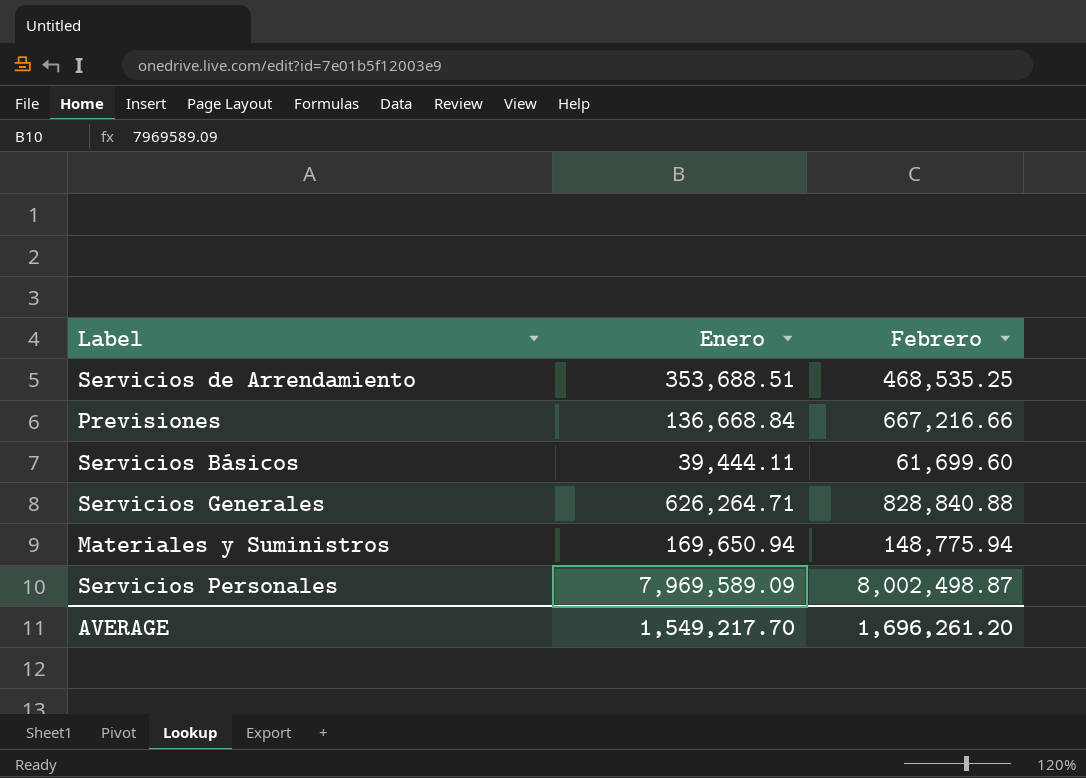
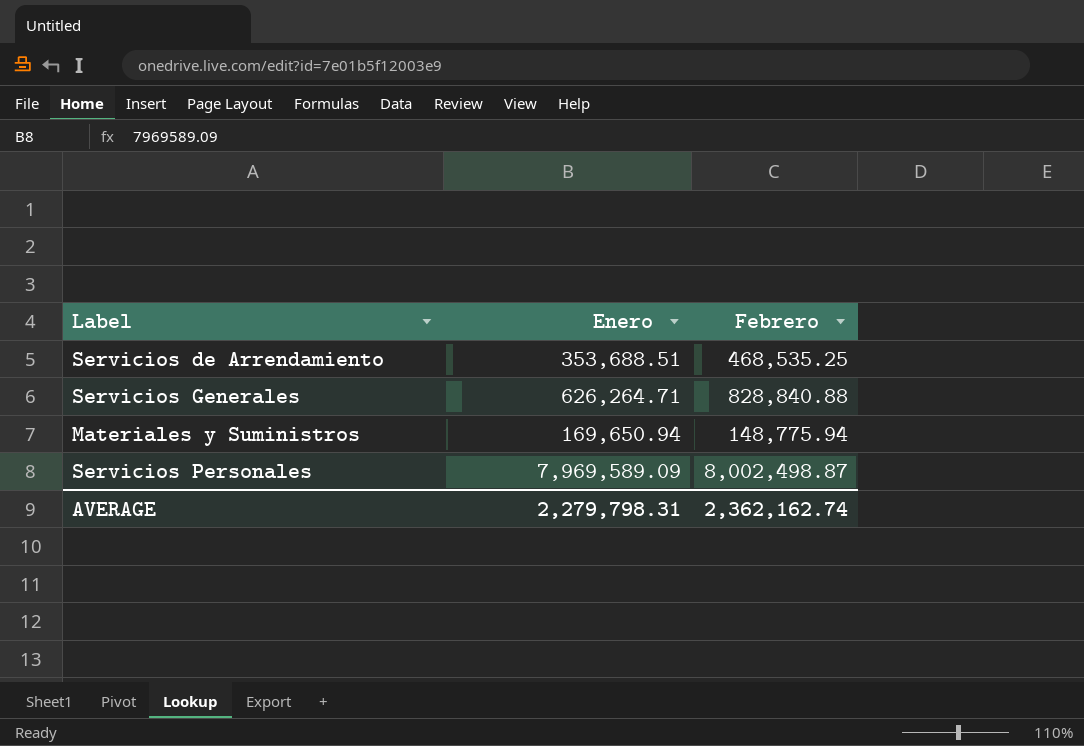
row Previsiones: 136,668.84 | 667,216.66 -> none
row Servicios Básicos: 39,444.11 | 61,699.60 -> none
AVERAGE | Enero: 1,549,217.70 -> 2,279,798.31
AVERAGE | Febrero: 1,696,261.20 -> 2,362,162.74

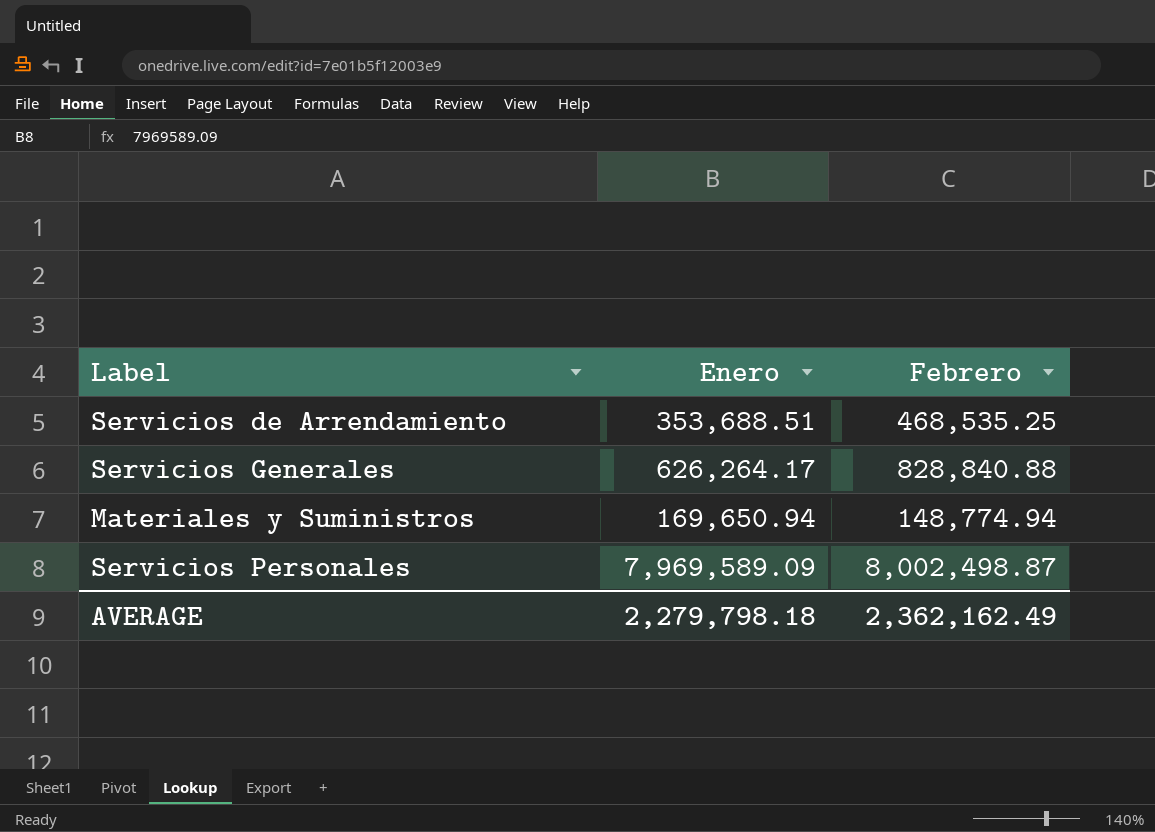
Servicios Generales | Enero: 626,264.71 -> 626,264.17
Materiales y Suministros | Febrero: 148,775.94 -> 148,774.94
AVERAGE | Enero: 2,279,798.31 -> 2,279,798.18
AVERAGE | Febrero: 2,362,162.74 -> 2,362,162.49

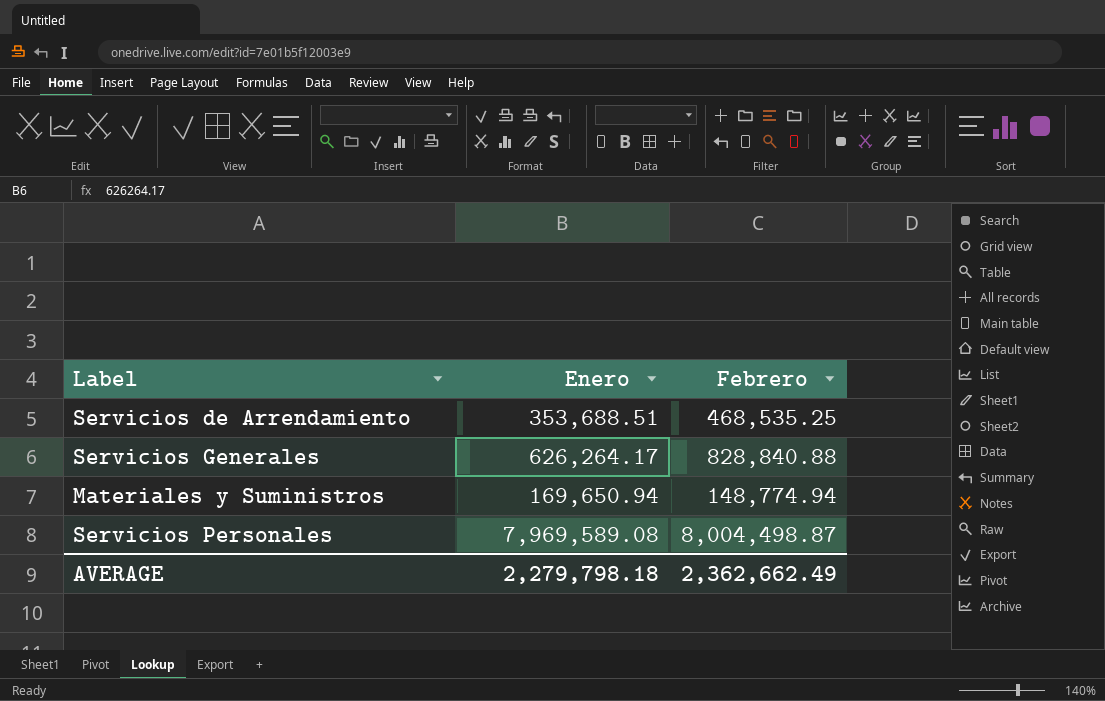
Servicios Personales | Enero: 7,969,589.09 -> 7,969,589.08
Servicios Personales | Febrero: 8,002,498.87 -> 8,004,498.87
AVERAGE | Febrero: 2,362,162.49 -> 2,362,662.49

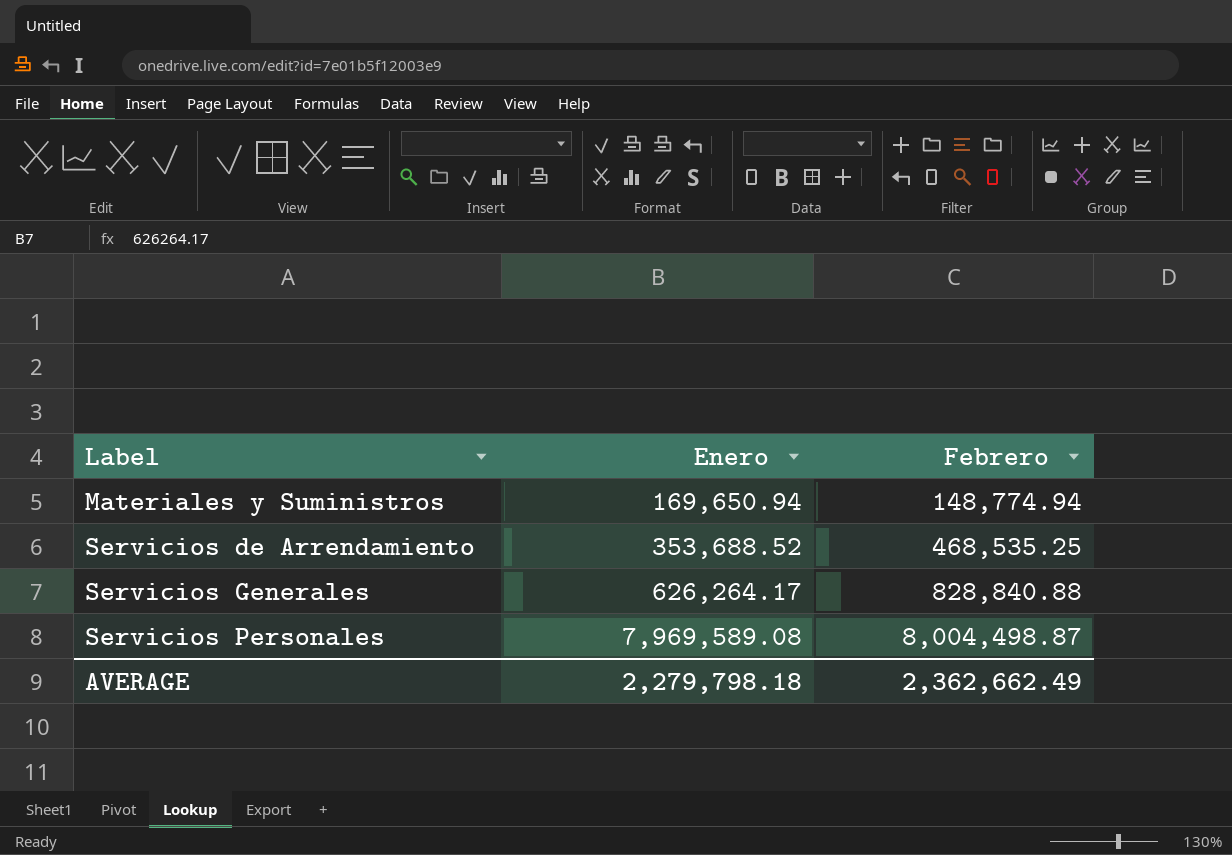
row order: none -> Label ascending
Servicios de Arrendamiento | Enero: 353,688.51 -> 353,688.52

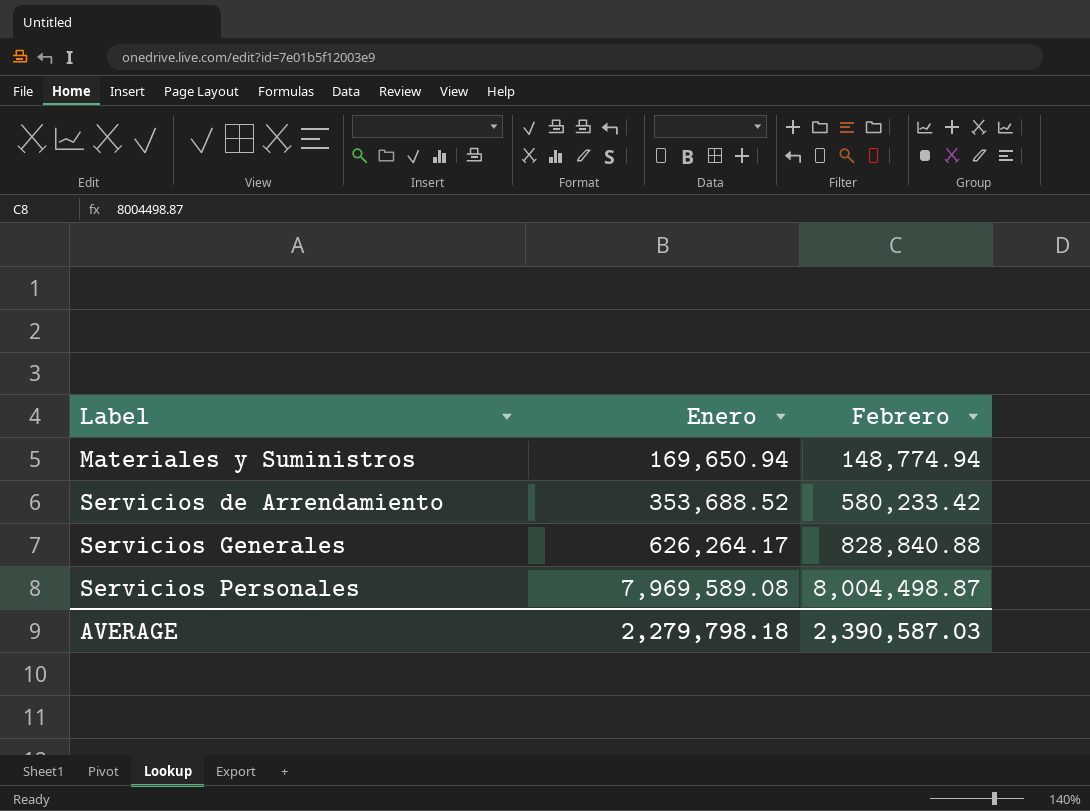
Servicios de Arrendamiento | Febrero: 468,535.25 -> 580,233.42
AVERAGE | Febrero: 2,362,662.49 -> 2,390,587.03

